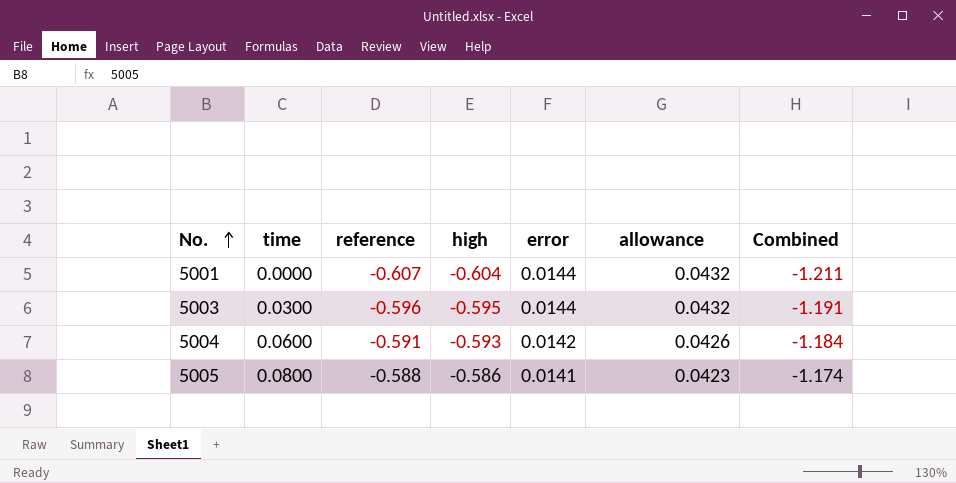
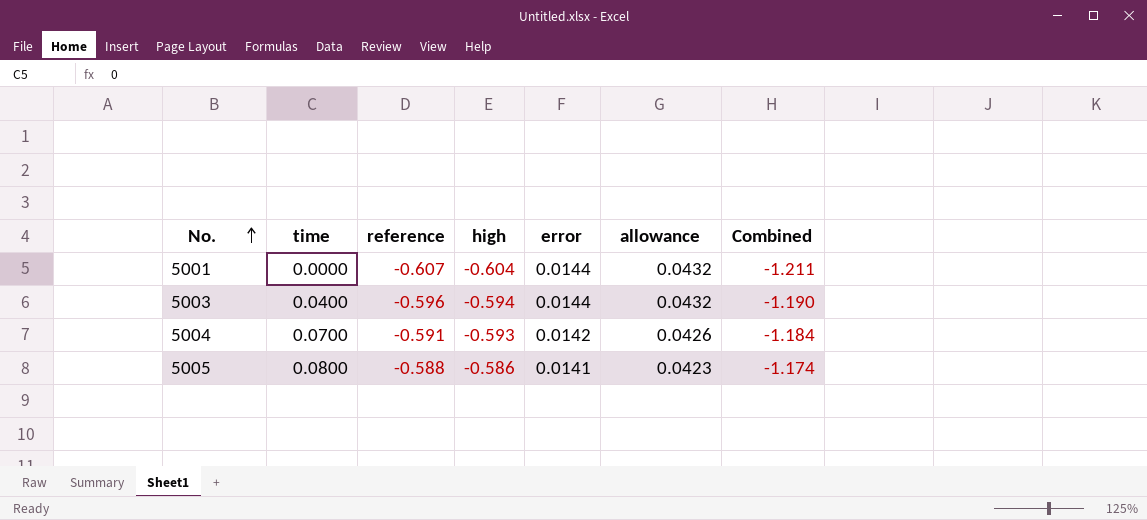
5003 | time: 0.0300 -> 0.0400
5003 | high: -0.595 -> -0.594
5003 | Combined: -1.191 -> -1.190
5004 | time: 0.0600 -> 0.0700

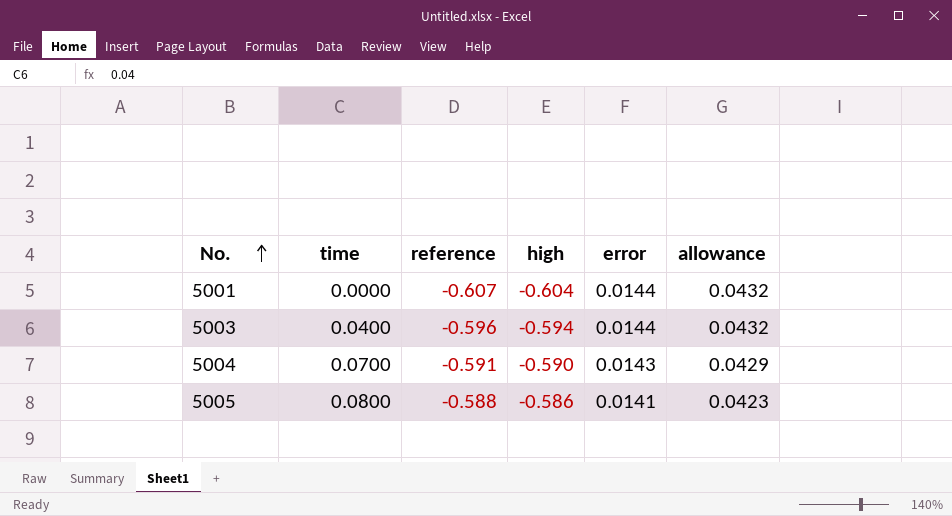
column Combined | formula: [reference] + [high] -> none
5004 | high: -0.593 -> -0.590
5004 | error: 0.0142 -> 0.0143
5004 | allowance: 0.0426 -> 0.0429

